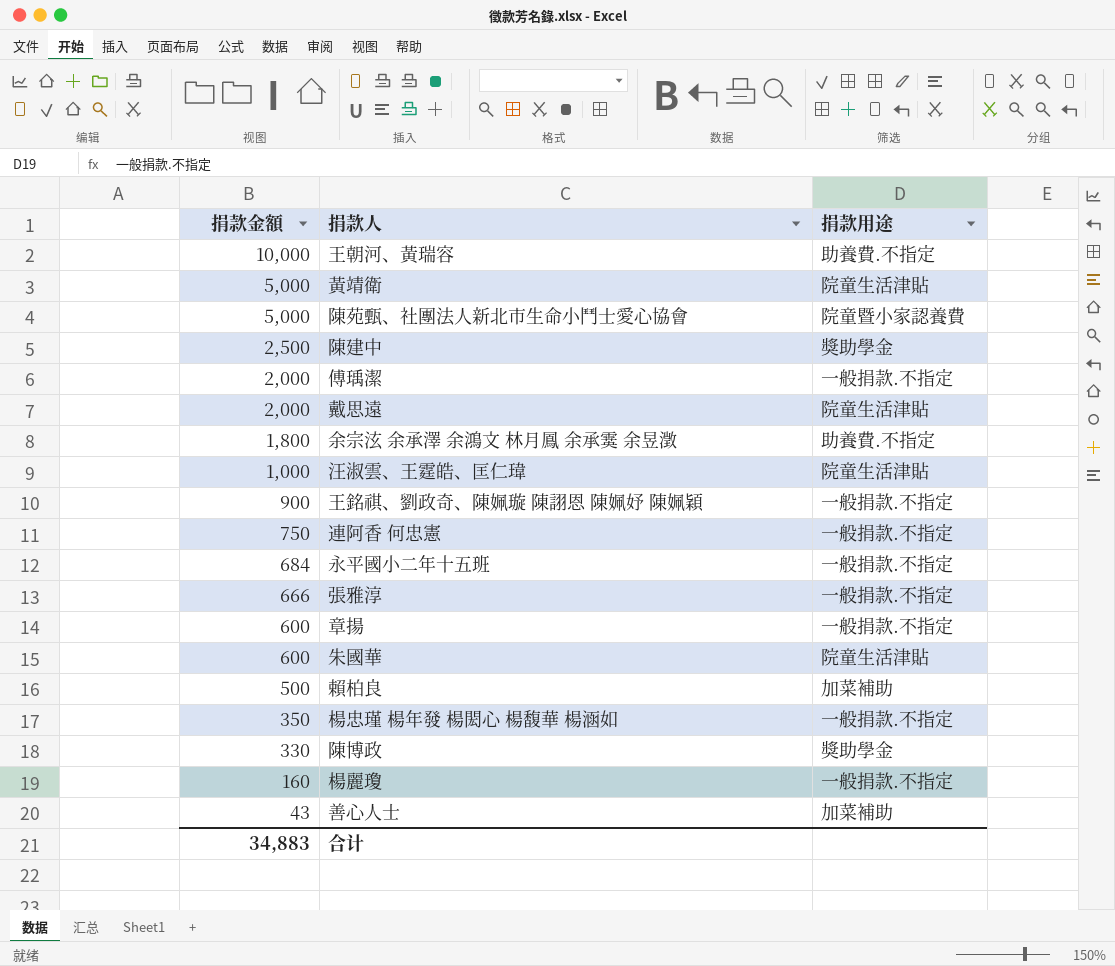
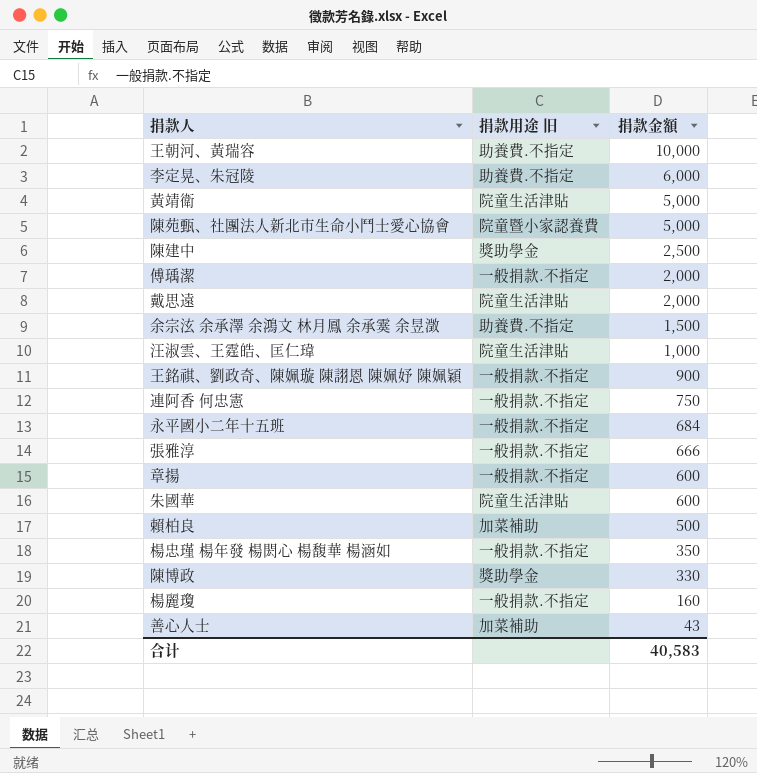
column name: 捐款用途 -> 捐款用途 旧
column 捐款金額 | position: 1 -> 3
row 李定晃、朱冠陵: none -> 助養費.不指定 | 6,000
余宗泫 余承澤 余鴻文 林月鳳 余承霙 余昱澂 | 捐款金額: 1,800 -> 1,500
合计 | 捐款金額: 34,883 -> 40,583

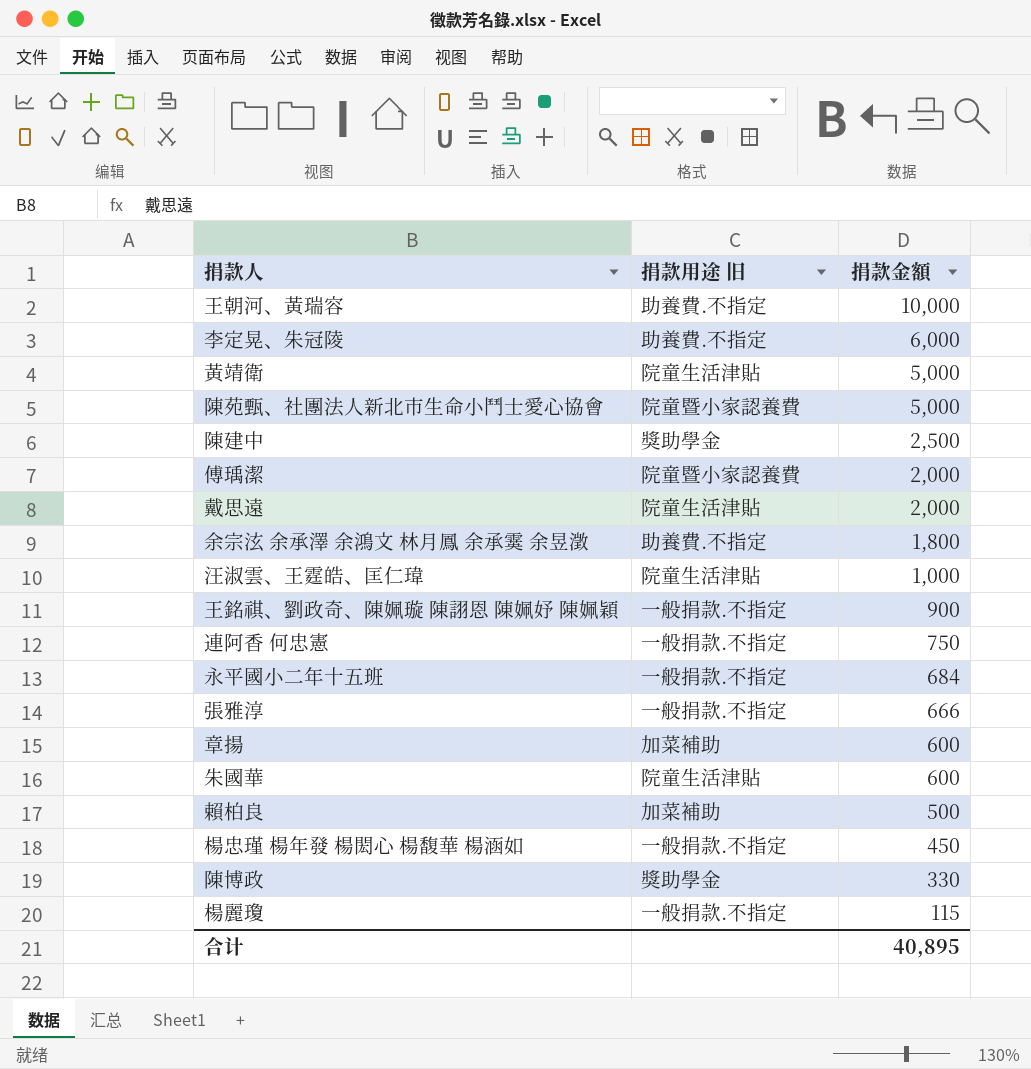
row 善心人士: 加菜補助 | 43 -> none
傅瑀潔 | 捐款用途 旧: 一般捐款.不指定 -> 院童暨小家認養費
余宗泫 余承澤 余鴻文 林月鳳 余承霙 余昱澂 | 捐款金額: 1,500 -> 1,800
章揚 | 捐款用途 旧: 一般捐款.不指定 -> 加菜補助
楊忠瑾 楊年發 楊閎心 楊馥華 楊涵如 | 捐款金額: 350 -> 450
楊麗瓊 | 捐款金額: 160 -> 115
合计 | 捐款金額: 40,583 -> 40,895

